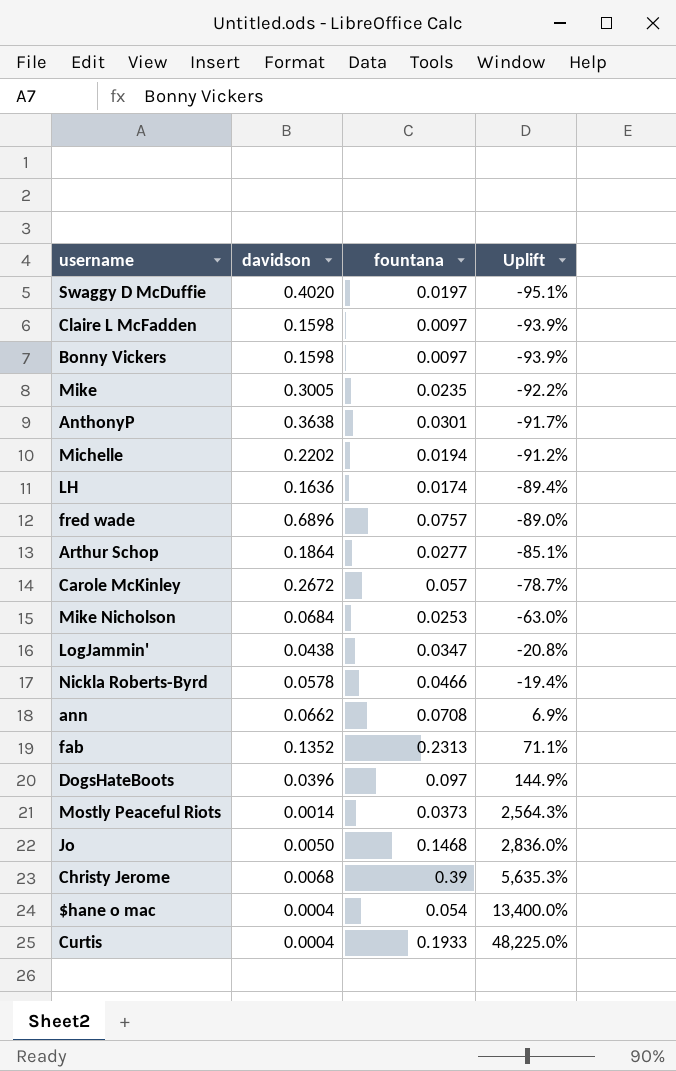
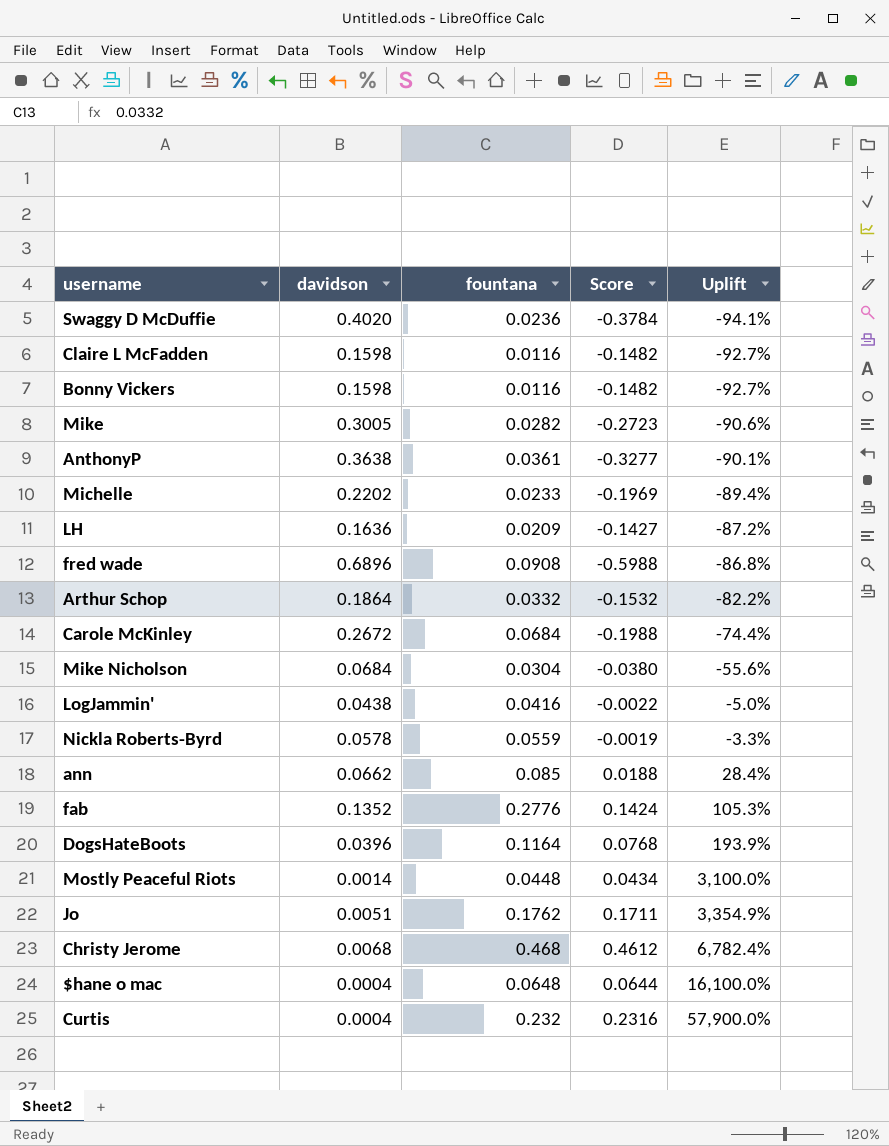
column Score | formula: none -> [fountana] - [davidson]
Swaggy D McDuffie | fountana: 0.0197 -> 0.0236
Swaggy D McDuffie | Uplift: -95.1% -> -94.1%
Claire L McFadden | fountana: 0.0097 -> 0.0116
Claire L McFadden | Uplift: -93.9% -> -92.7%
Bonny Vickers | fountana: 0.0097 -> 0.0116
Bonny Vickers | Uplift: -93.9% -> -92.7%
Mike | fountana: 0.0235 -> 0.0282
Mike | Uplift: -92.2% -> -90.6%
AnthonyP | fountana: 0.0301 -> 0.0361
AnthonyP | Uplift: -91.7% -> -90.1%
Michelle | fountana: 0.0194 -> 0.0233
Michelle | Uplift: -91.2% -> -89.4%
LH | fountana: 0.0174 -> 0.0209
LH | Uplift: -89.4% -> -87.2%
fred wade | fountana: 0.0757 -> 0.0908
fred wade | Uplift: -89.0% -> -86.8%
Arthur Schop | fountana: 0.0277 -> 0.0332
Arthur Schop | Uplift: -85.1% -> -82.2%
Carole McKinley | fountana: 0.057 -> 0.0684
Carole McKinley | Uplift: -78.7% -> -74.4%
Mike Nicholson | fountana: 0.0253 -> 0.0304
Mike Nicholson | Uplift: -63.0% -> -55.6%
LogJammin' | fountana: 0.0347 -> 0.0416
LogJammin' | Uplift: -20.8% -> -5.0%
Nickla Roberts-Byrd | fountana: 0.0466 -> 0.0559
Nickla Roberts-Byrd | Uplift: -19.4% -> -3.3%
ann | fountana: 0.0708 -> 0.085
ann | Uplift: 6.9% -> 28.4%
fab | fountana: 0.2313 -> 0.2776
fab | Uplift: 71.1% -> 105.3%
DogsHateBoots | fountana: 0.097 -> 0.1164
DogsHateBoots | Uplift: 144.9% -> 193.9%
Mostly Peaceful Riots | fountana: 0.0373 -> 0.0448
Mostly Peaceful Riots | Uplift: 2,564.3% -> 3,100.0%
Jo | davidson: 0.0050 -> 0.0051
Jo | fountana: 0.1468 -> 0.1762
Jo | Uplift: 2,836.0% -> 3,354.9%
Christy Jerome | fountana: 0.39 -> 0.468
Christy Jerome | Uplift: 5,635.3% -> 6,782.4%
$hane o mac | fountana: 0.054 -> 0.0648
$hane o mac | Uplift: 13,400.0% -> 16,100.0%
Curtis | fountana: 0.1933 -> 0.232
Curtis | Uplift: 48,225.0% -> 57,900.0%

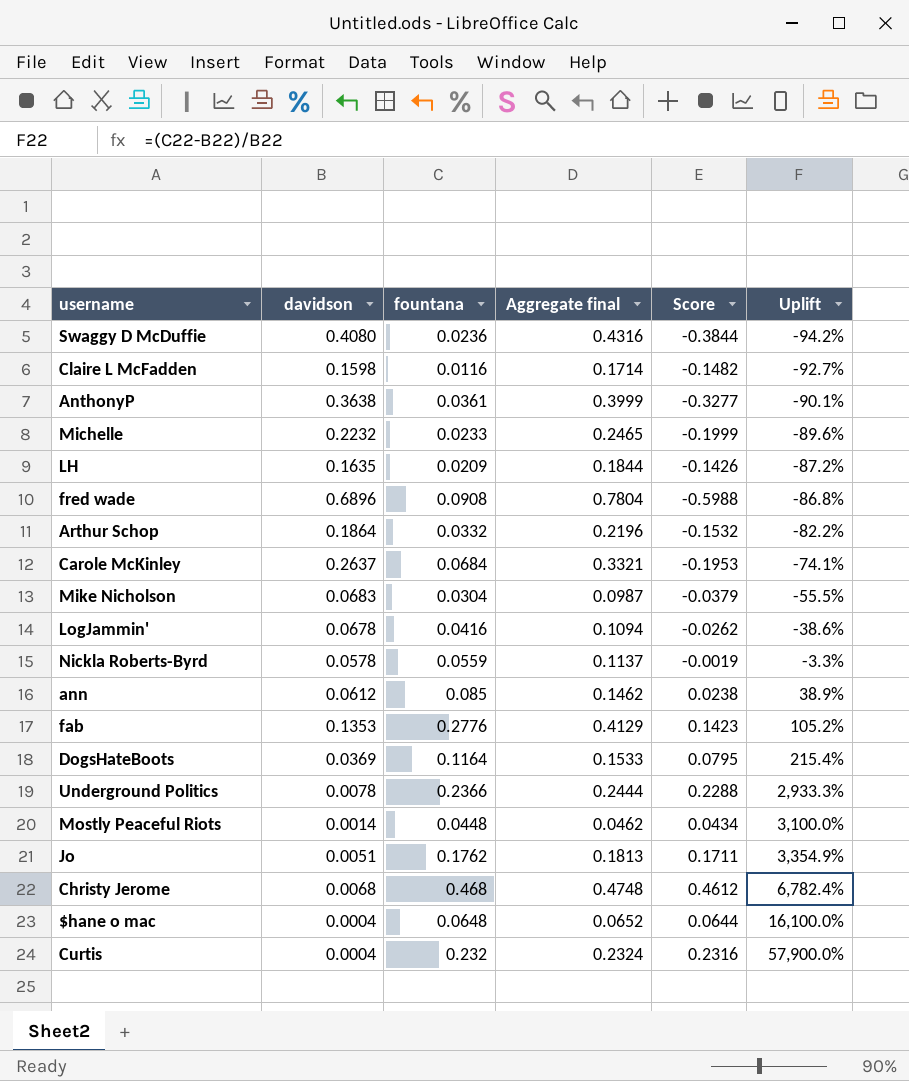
column Aggregate final | formula: none -> [davidson] + [fountana]
row Bonny Vickers: 0.1598 | 0.0116 | -0.1482 | -92.7% -> none
row Mike: 0.3005 | 0.0282 | -0.2723 | -90.6% -> none
Swaggy D McDuffie | davidson: 0.4020 -> 0.4080
Swaggy D McDuffie | Score: -0.3784 -> -0.3844
Swaggy D McDuffie | Uplift: -94.1% -> -94.2%
Michelle | davidson: 0.2202 -> 0.2232
Michelle | Score: -0.1969 -> -0.1999
Michelle | Uplift: -89.4% -> -89.6%
LH | davidson: 0.1636 -> 0.1635
LH | Score: -0.1427 -> -0.1426
Carole McKinley | davidson: 0.2672 -> 0.2637
Carole McKinley | Score: -0.1988 -> -0.1953
Carole McKinley | Uplift: -74.4% -> -74.1%
Mike Nicholson | davidson: 0.0684 -> 0.0683
Mike Nicholson | Score: -0.0380 -> -0.0379
Mike Nicholson | Uplift: -55.6% -> -55.5%
LogJammin' | davidson: 0.0438 -> 0.0678
LogJammin' | Score: -0.0022 -> -0.0262
LogJammin' | Uplift: -5.0% -> -38.6%
ann | davidson: 0.0662 -> 0.0612
ann | Score: 0.0188 -> 0.0238
ann | Uplift: 28.4% -> 38.9%
fab | davidson: 0.1352 -> 0.1353
fab | Score: 0.1424 -> 0.1423
fab | Uplift: 105.3% -> 105.2%
DogsHateBoots | davidson: 0.0396 -> 0.0369
DogsHateBoots | Score: 0.0768 -> 0.0795
DogsHateBoots | Uplift: 193.9% -> 215.4%
row Underground Politics: none -> 0.0078 | 0.2366 | 0.2444 | 0.2288 | 2,933.3%

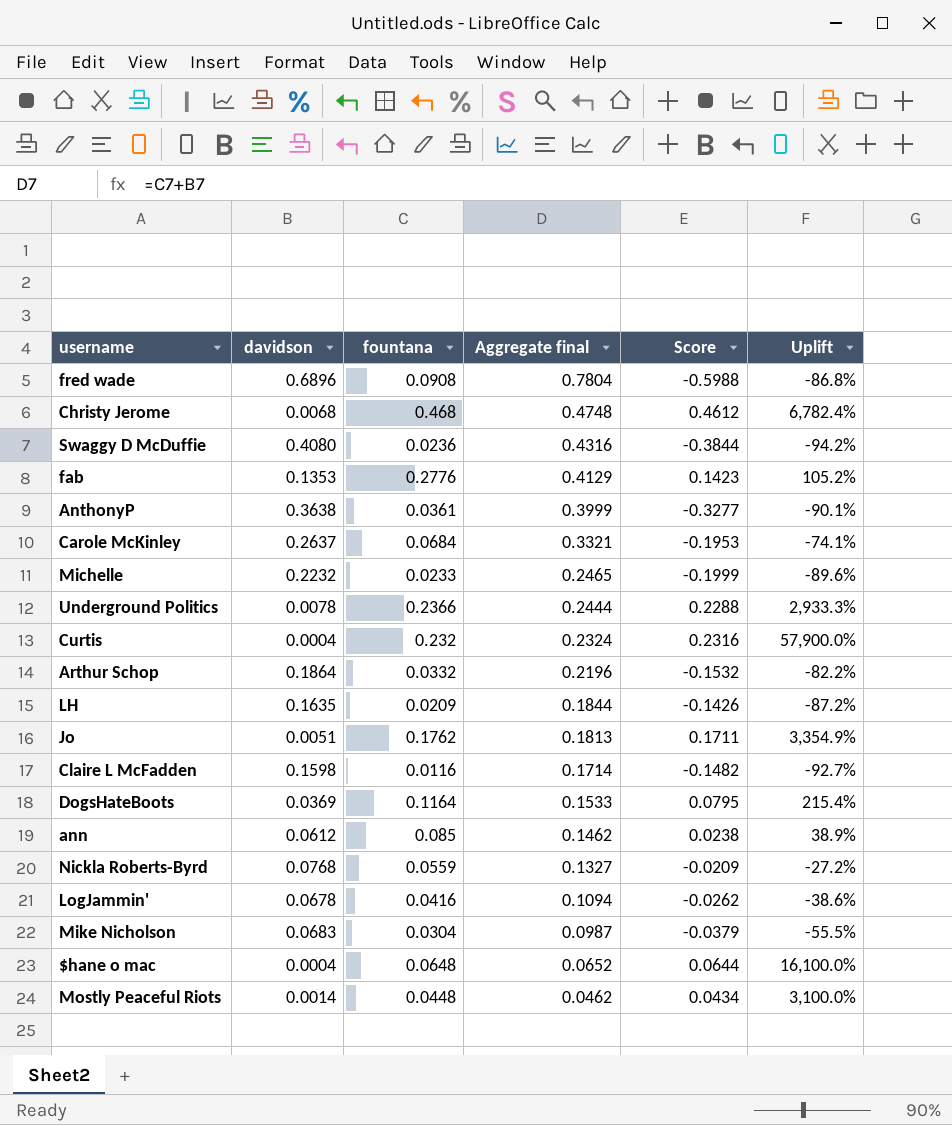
row order: Uplift ascending -> Aggregate final descending
Nickla Roberts-Byrd | davidson: 0.0578 -> 0.0768
Nickla Roberts-Byrd | Aggregate final: 0.1137 -> 0.1327
Nickla Roberts-Byrd | Score: -0.0019 -> -0.0209
Nickla Roberts-Byrd | Uplift: -3.3% -> -27.2%

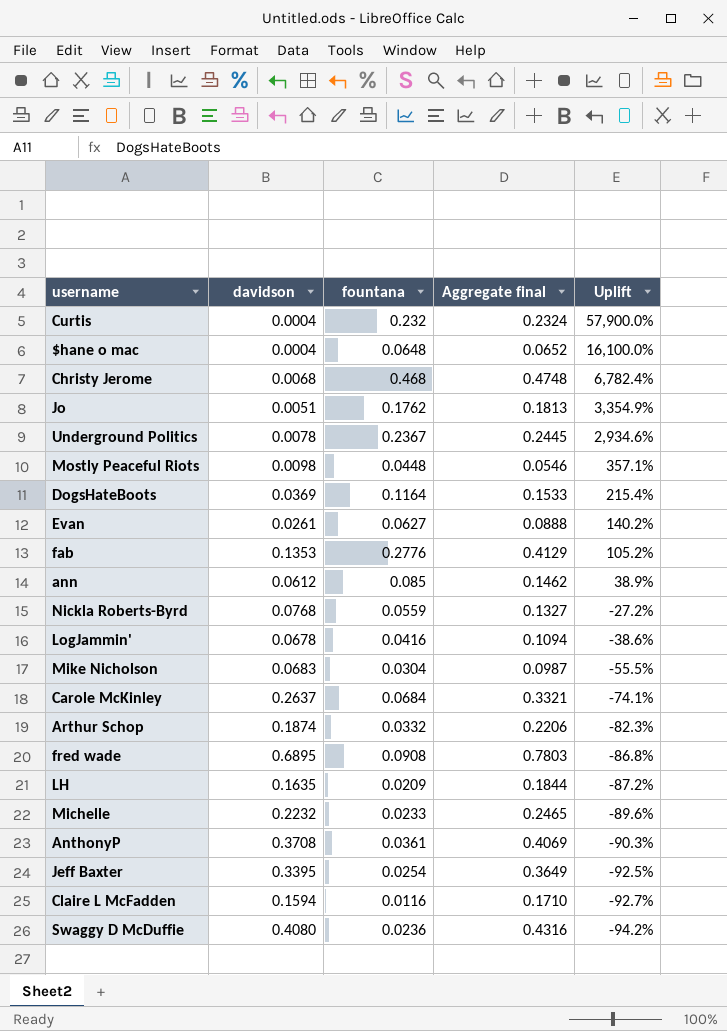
row order: Aggregate final descending -> Uplift descending
column Score | formula: [fountana] - [davidson] -> none
Underground Politics | fountana: 0.2366 -> 0.2367
Underground Politics | Aggregate final: 0.2444 -> 0.2445
Underground Politics | Uplift: 2,933.3% -> 2,934.6%
Mostly Peaceful Riots | davidson: 0.0014 -> 0.0098
Mostly Peaceful Riots | Aggregate final: 0.0462 -> 0.0546
Mostly Peaceful Riots | Uplift: 3,100.0% -> 357.1%
row Evan: none -> 0.0261 | 0.0627 | 0.0888 | 140.2%
Arthur Schop | davidson: 0.1864 -> 0.1874
Arthur Schop | Aggregate final: 0.2196 -> 0.2206
Arthur Schop | Uplift: -82.2% -> -82.3%
fred wade | davidson: 0.6896 -> 0.6895
fred wade | Aggregate final: 0.7804 -> 0.7803
AnthonyP | davidson: 0.3638 -> 0.3708
AnthonyP | Aggregate final: 0.3999 -> 0.4069
AnthonyP | Uplift: -90.1% -> -90.3%
row Jeff Baxter: none -> 0.3395 | 0.0254 | 0.3649 | -92.5%
Claire L McFadden | davidson: 0.1598 -> 0.1594
Claire L McFadden | Aggregate final: 0.1714 -> 0.1710

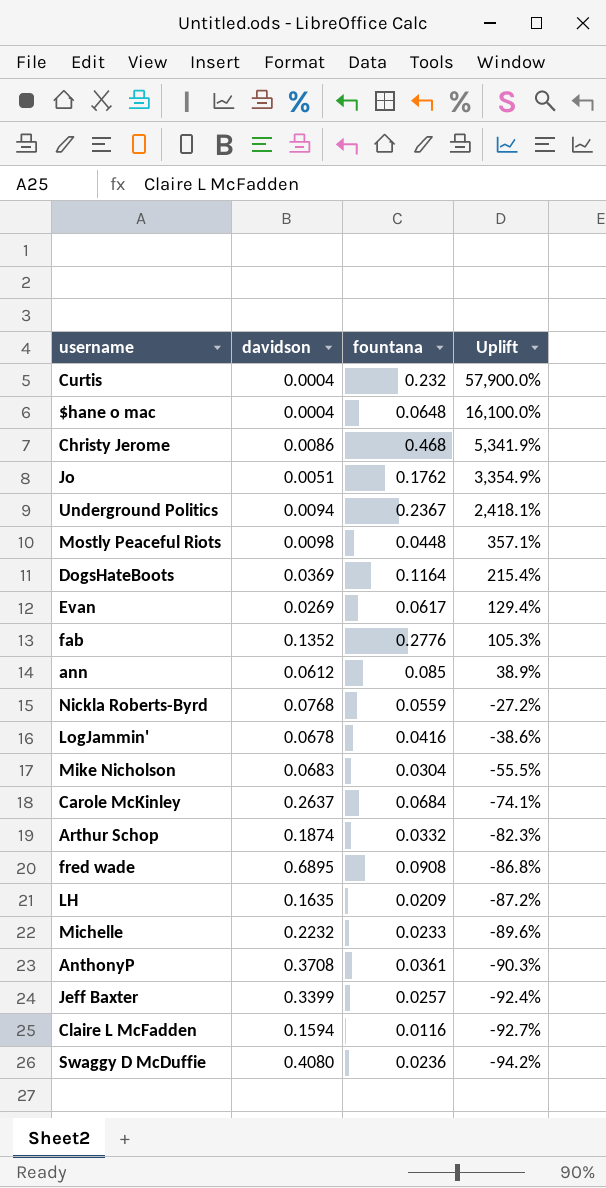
column Aggregate final | formula: [davidson] + [fountana] -> none
Christy Jerome | davidson: 0.0068 -> 0.0086
Christy Jerome | Uplift: 6,782.4% -> 5,341.9%
Underground Politics | davidson: 0.0078 -> 0.0094
Underground Politics | Uplift: 2,934.6% -> 2,418.1%
Evan | davidson: 0.0261 -> 0.0269
Evan | fountana: 0.0627 -> 0.0617
Evan | Uplift: 140.2% -> 129.4%
fab | davidson: 0.1353 -> 0.1352
fab | Uplift: 105.2% -> 105.3%
Jeff Baxter | davidson: 0.3395 -> 0.3399
Jeff Baxter | fountana: 0.0254 -> 0.0257
Jeff Baxter | Uplift: -92.5% -> -92.4%

